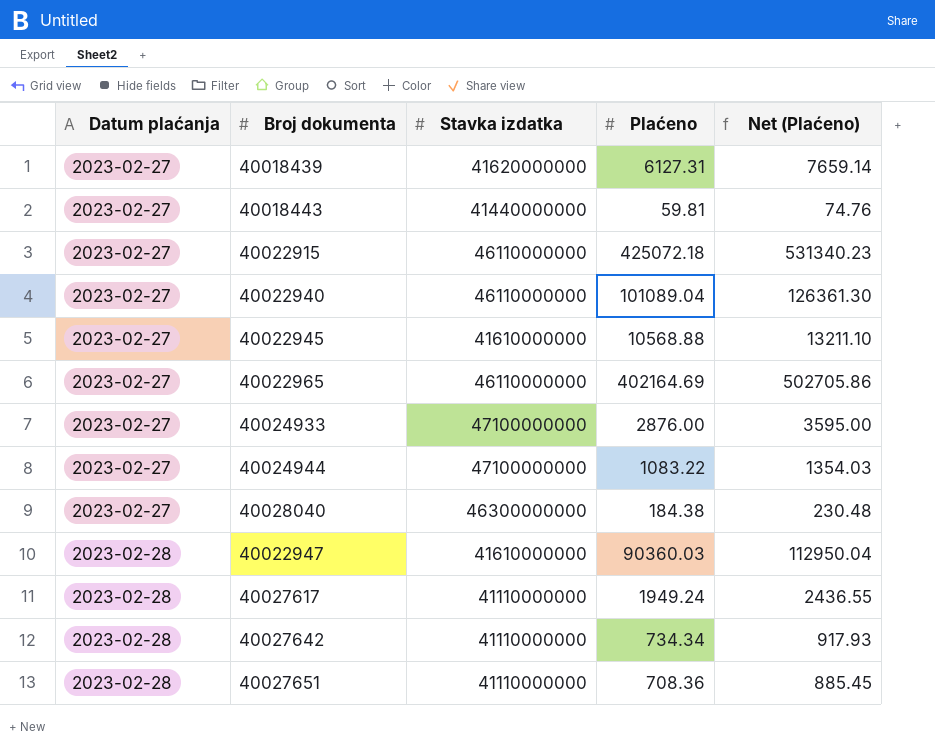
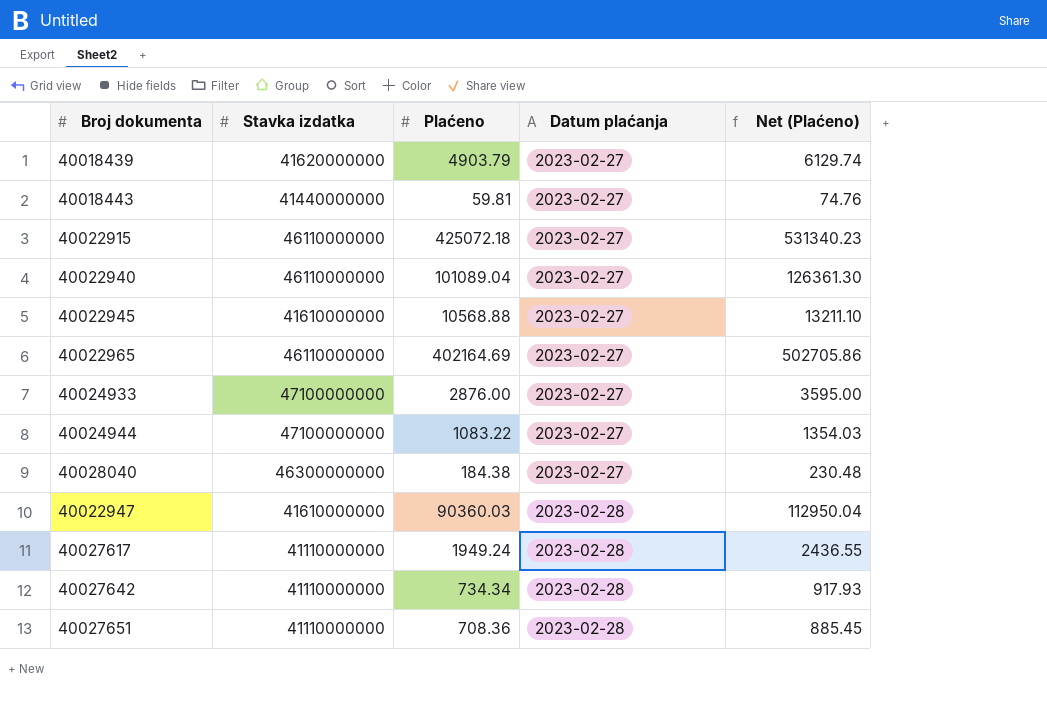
column Datum plaćanja | position: 1 -> 4
40018439 | Plaćeno: 6127.31 -> 4903.79
40018439 | Net (Plaćeno): 7659.14 -> 6129.74

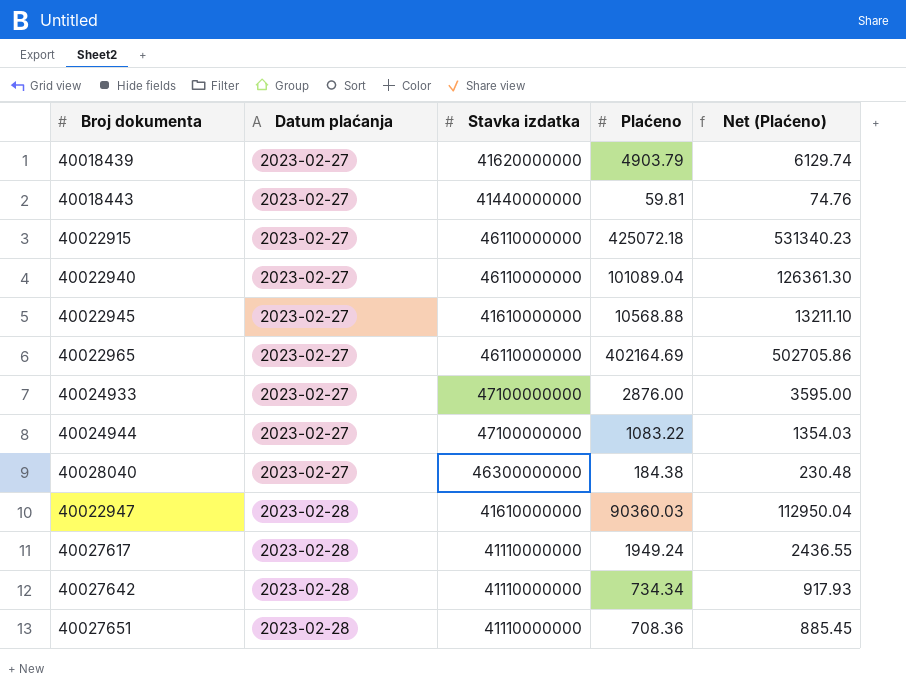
column Datum plaćanja | position: 4 -> 2

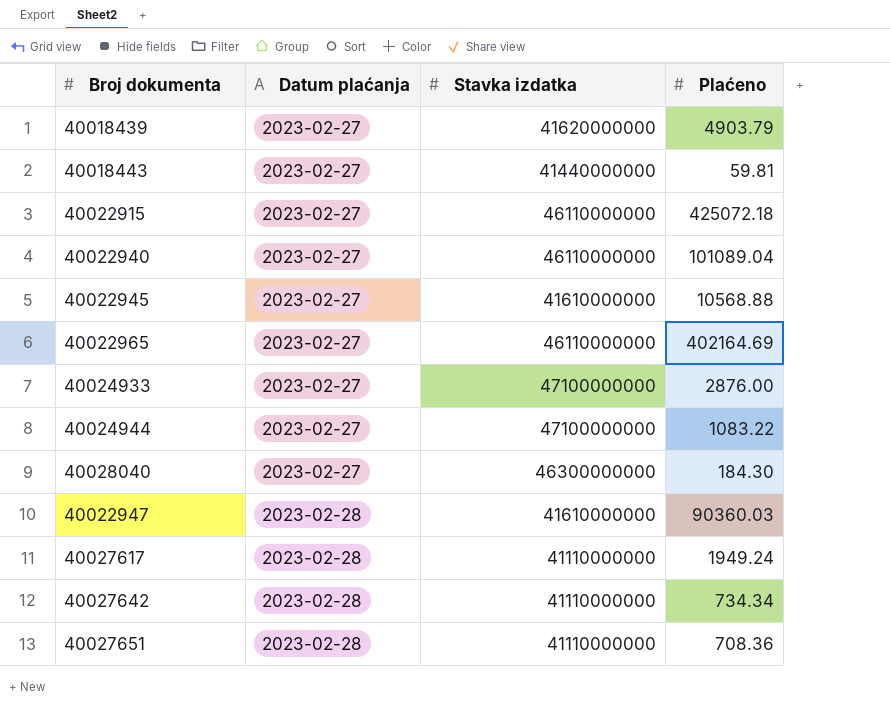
column Net (Plaćeno) | formula: [Plaćeno] * 1.25 -> none
40028040 | Plaćeno: 184.38 -> 184.30

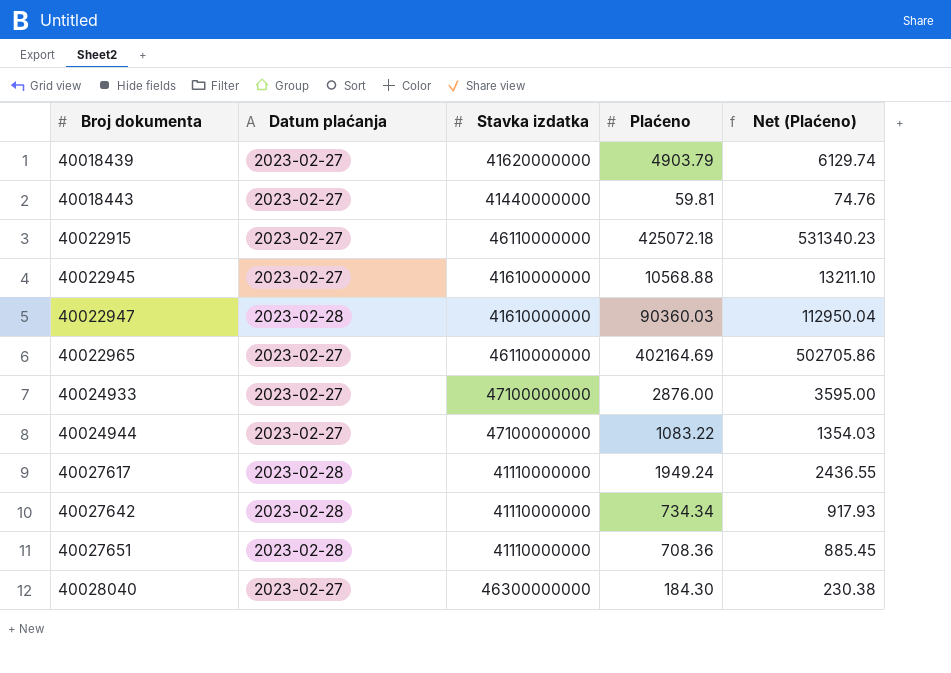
row order: Datum plaćanja ascending -> Broj dokumenta ascending
column Net (Plaćeno) | formula: none -> [Plaćeno] * 1.25
row 40022940: 2023-02-27 | 46110000000 | 101089.04 -> none

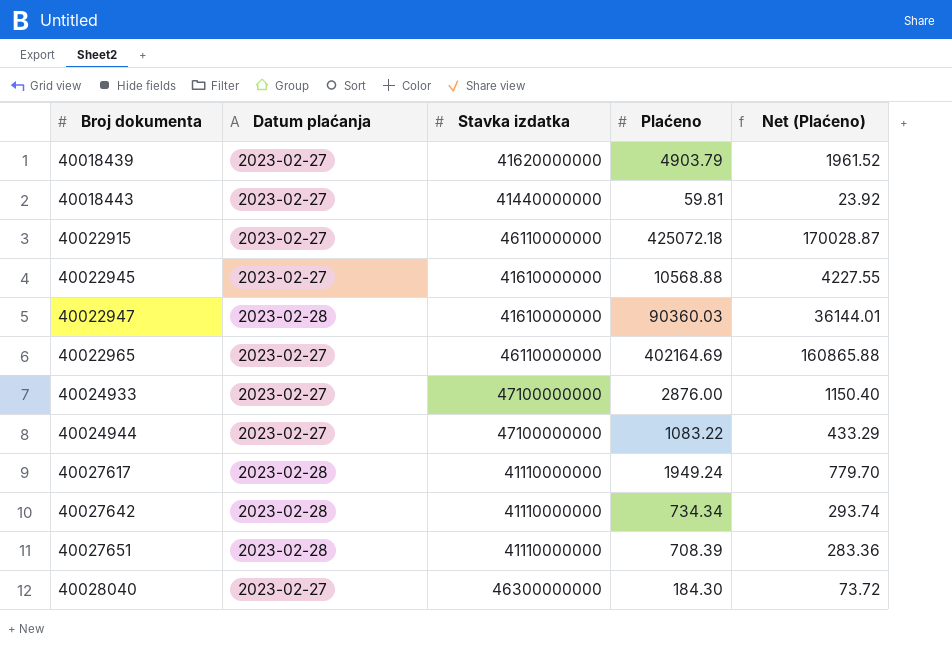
column Net (Plaćeno) | formula: [Plaćeno] * 1.25 -> [Plaćeno] * 0.4
40027651 | Plaćeno: 708.36 -> 708.39

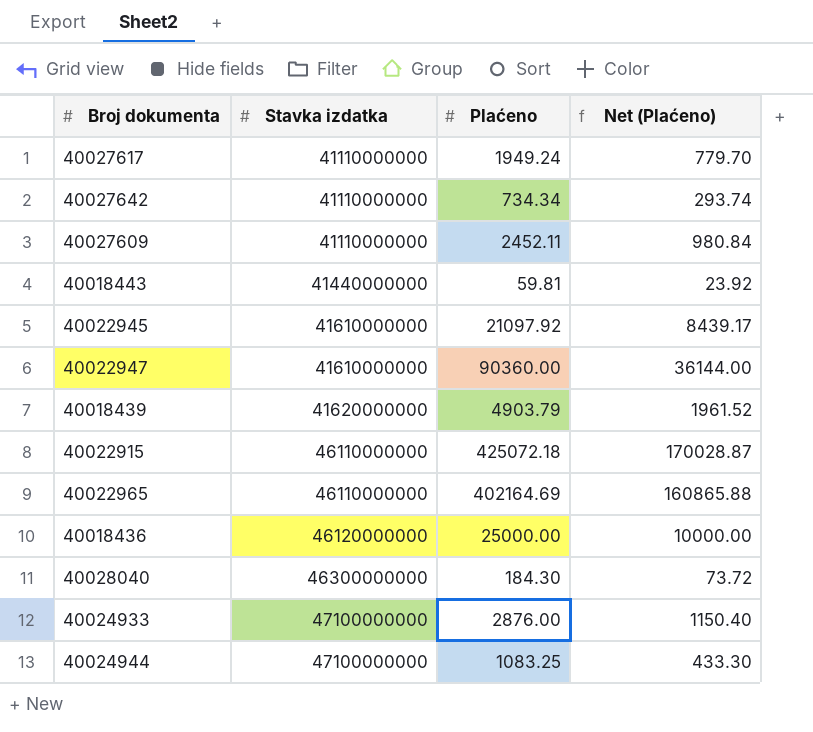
row order: Broj dokumenta ascending -> Stavka izdatka ascending
column Datum plaćanja | position: 2 -> none
row 40027651: 2023-02-28 | 41110000000 | 708.39 | 283.36 -> none
row 40027609: none -> 41110000000 | 2452.11 | 980.84
40022945 | Plaćeno: 10568.88 -> 21097.92
40022945 | Net (Plaćeno): 4227.55 -> 8439.17
40022947 | Plaćeno: 90360.03 -> 90360.00
40022947 | Net (Plaćeno): 36144.01 -> 36144.00
row 40018436: none -> 46120000000 | 25000.00 | 10000.00
40024944 | Plaćeno: 1083.22 -> 1083.25
40024944 | Net (Plaćeno): 433.29 -> 433.30

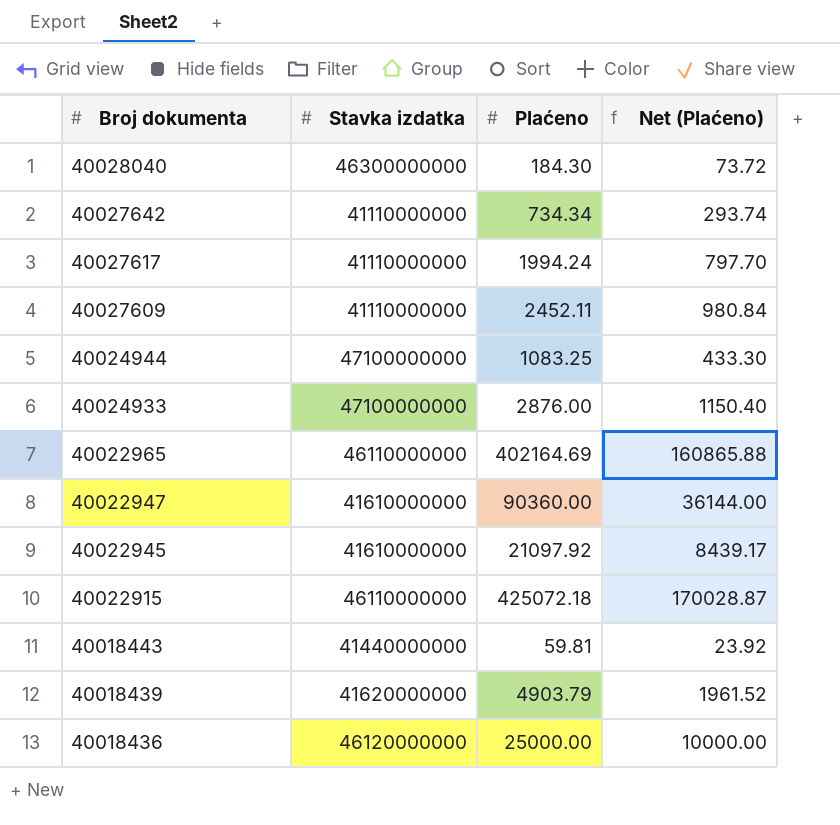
row order: Stavka izdatka ascending -> Broj dokumenta descending
40027617 | Plaćeno: 1949.24 -> 1994.24
40027617 | Net (Plaćeno): 779.70 -> 797.70

